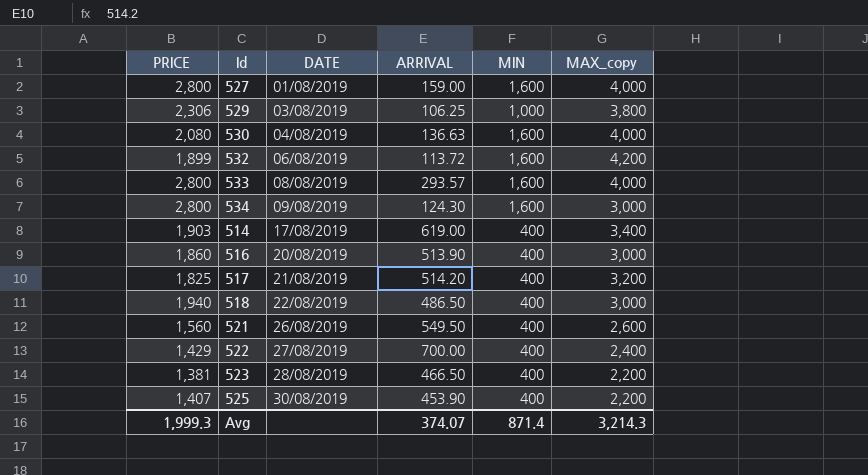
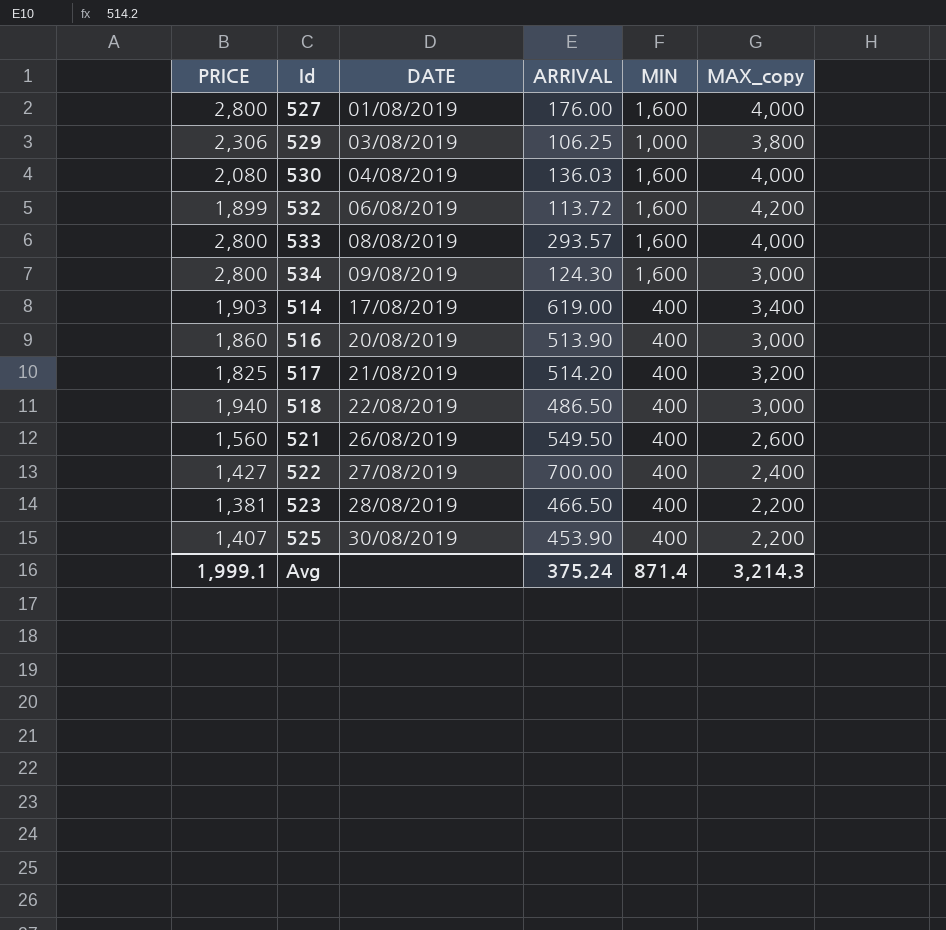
527 | ARRIVAL: 159.00 -> 176.00
530 | ARRIVAL: 136.63 -> 136.03
522 | PRICE: 1,429 -> 1,427
Avg | PRICE: 1,999.3 -> 1,999.1
Avg | ARRIVAL: 374.07 -> 375.24

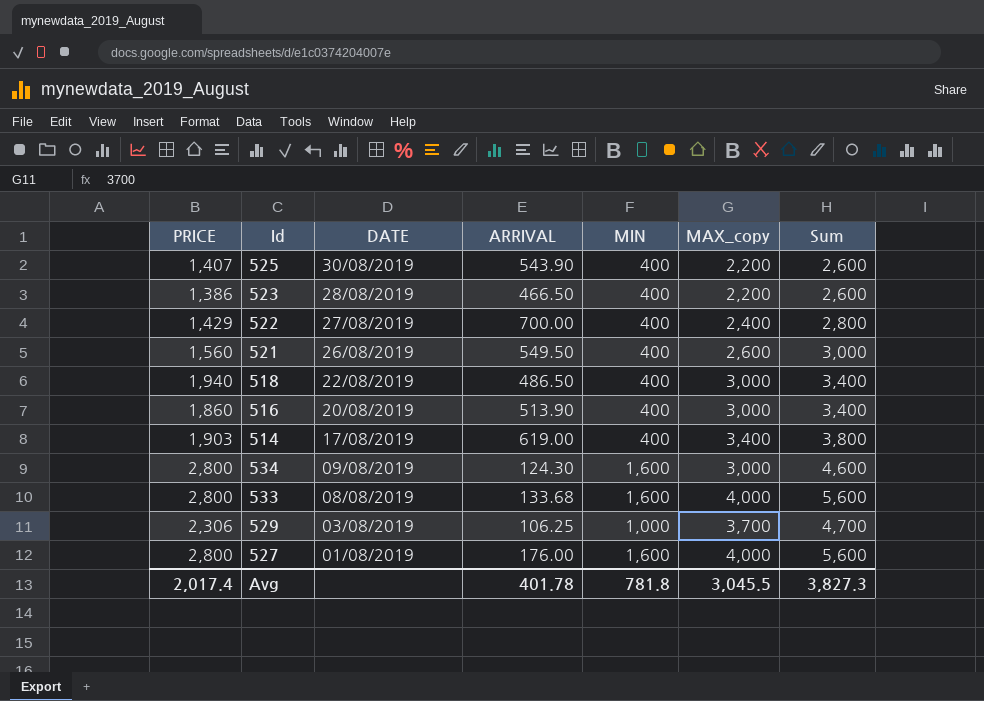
row order: DATE ascending -> DATE descending
column Sum | formula: none -> [MIN] + [MAX_copy]
row 530: 2,080 | 04/08/2019 | 136.03 | 1,600 | 4,000 -> none
row 532: 1,899 | 06/08/2019 | 113.72 | 1,600 | 4,200 -> none
row 517: 1,825 | 21/08/2019 | 514.20 | 400 | 3,200 -> none
525 | ARRIVAL: 453.90 -> 543.90
523 | PRICE: 1,381 -> 1,386
522 | PRICE: 1,427 -> 1,429
533 | ARRIVAL: 293.57 -> 133.68
529 | MAX_copy: 3,800 -> 3,700
Avg | PRICE: 1,999.1 -> 2,017.4
Avg | ARRIVAL: 375.24 -> 401.78
Avg | MIN: 871.4 -> 781.8
Avg | MAX_copy: 3,214.3 -> 3,045.5

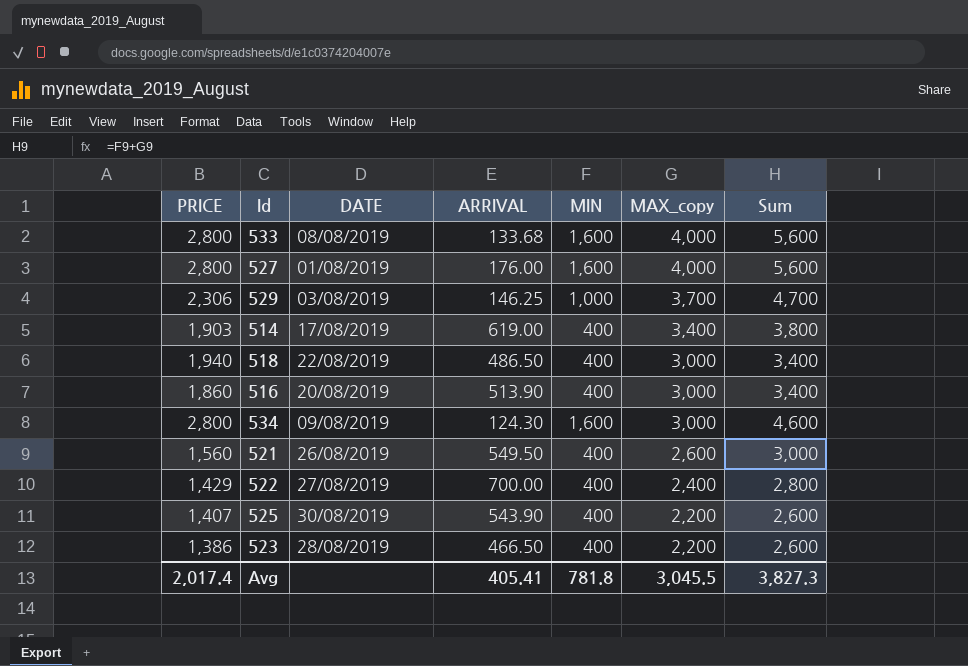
row order: DATE descending -> MAX_copy descending
529 | ARRIVAL: 106.25 -> 146.25
Avg | ARRIVAL: 401.78 -> 405.41

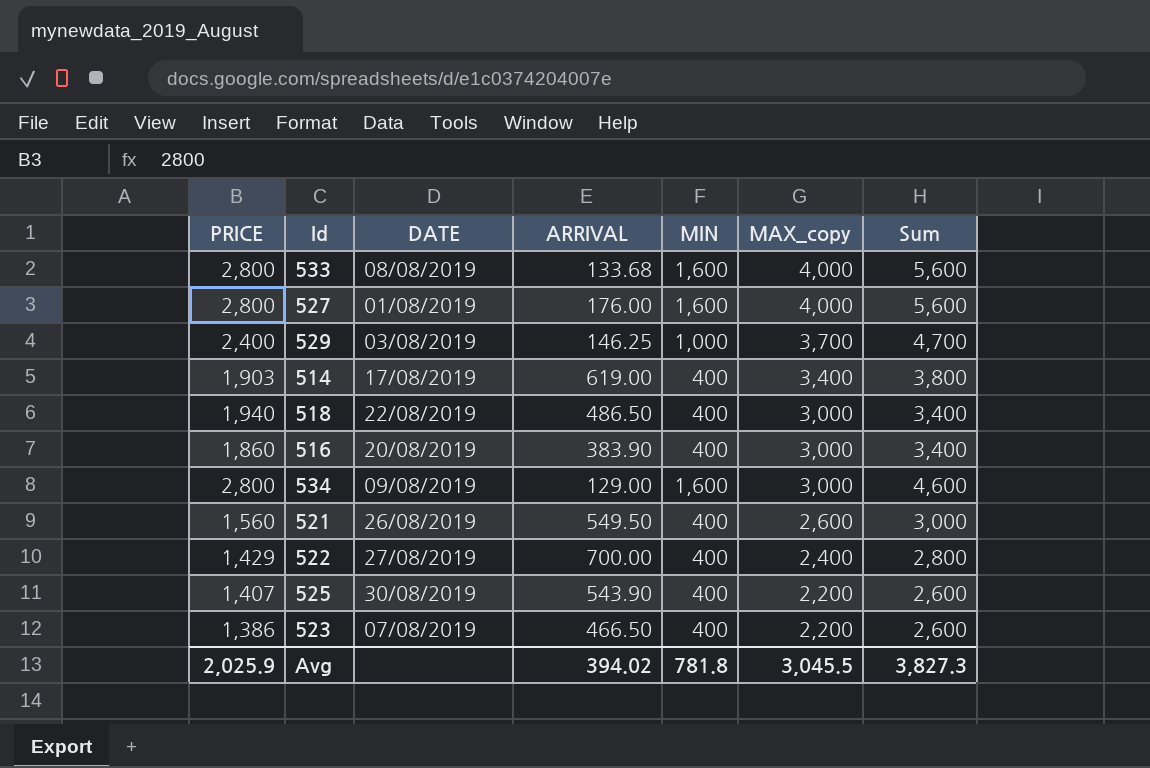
529 | PRICE: 2,306 -> 2,400
516 | ARRIVAL: 513.90 -> 383.90
534 | ARRIVAL: 124.30 -> 129.00
523 | DATE: 28/08/2019 -> 07/08/2019
Avg | PRICE: 2,017.4 -> 2,025.9
Avg | ARRIVAL: 405.41 -> 394.02

